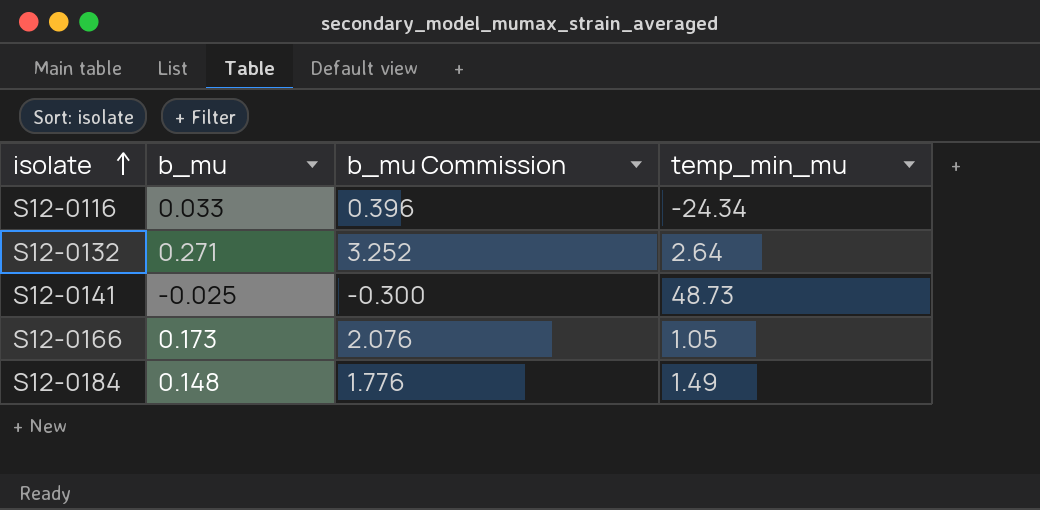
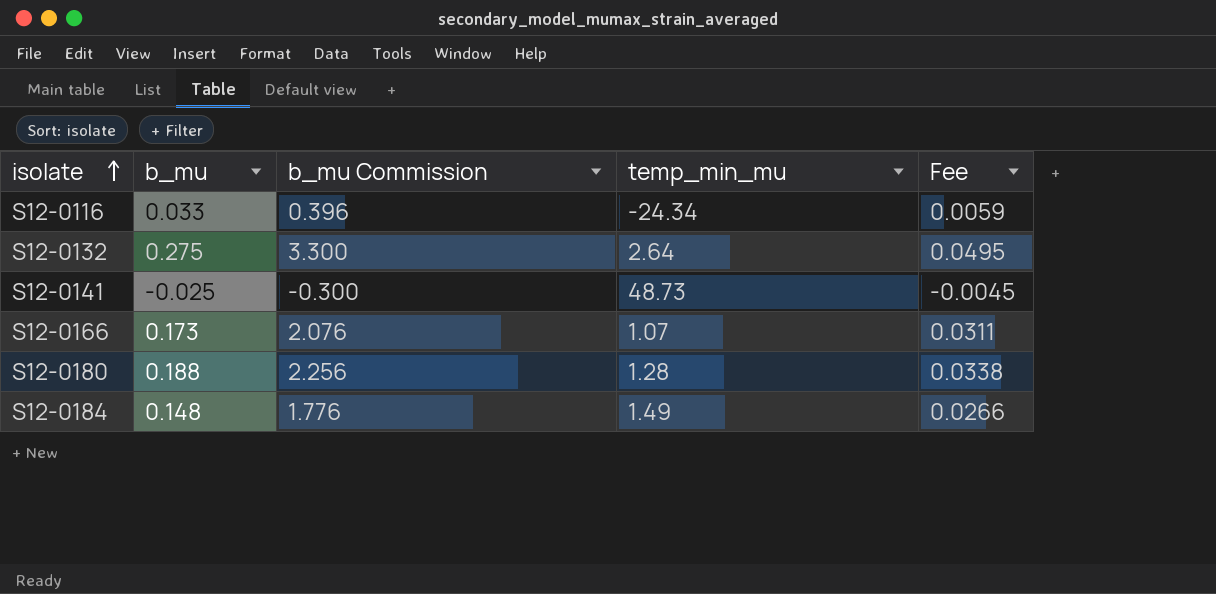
column Fee | formula: none -> [b_mu] * 0.18
S12-0132 | b_mu: 0.271 -> 0.275
S12-0132 | b_mu Commission: 3.252 -> 3.300
S12-0166 | temp_min_mu: 1.05 -> 1.07
row S12-0180: none -> 0.188 | 2.256 | 1.28 | 0.0338

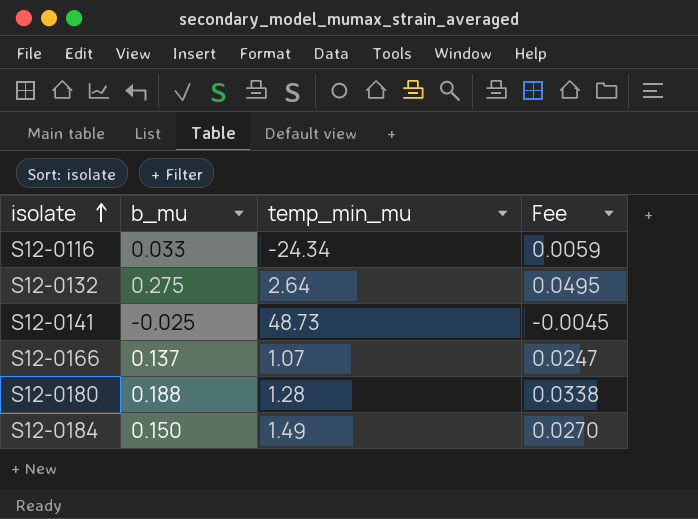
column b_mu Commission | formula: [b_mu] * 12 -> none
S12-0166 | b_mu: 0.173 -> 0.137
S12-0166 | Fee: 0.0311 -> 0.0247
S12-0184 | b_mu: 0.148 -> 0.150
S12-0184 | Fee: 0.0266 -> 0.0270

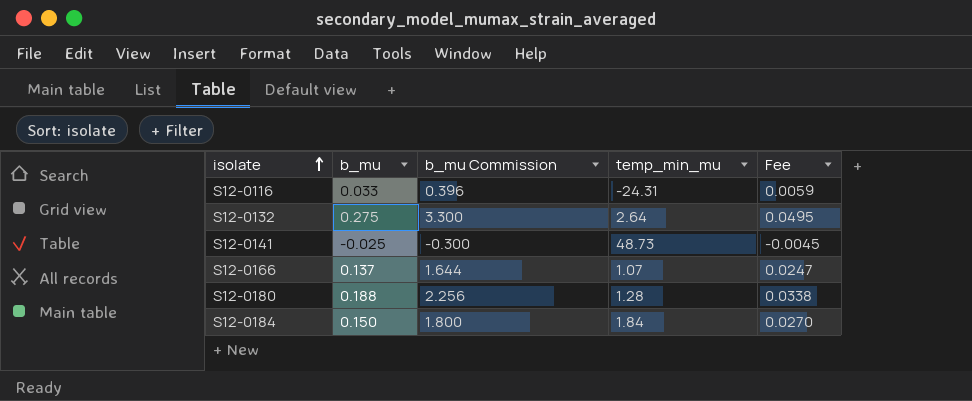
column b_mu Commission | formula: none -> [b_mu] * 12
S12-0116 | temp_min_mu: -24.34 -> -24.31
S12-0184 | temp_min_mu: 1.49 -> 1.84

